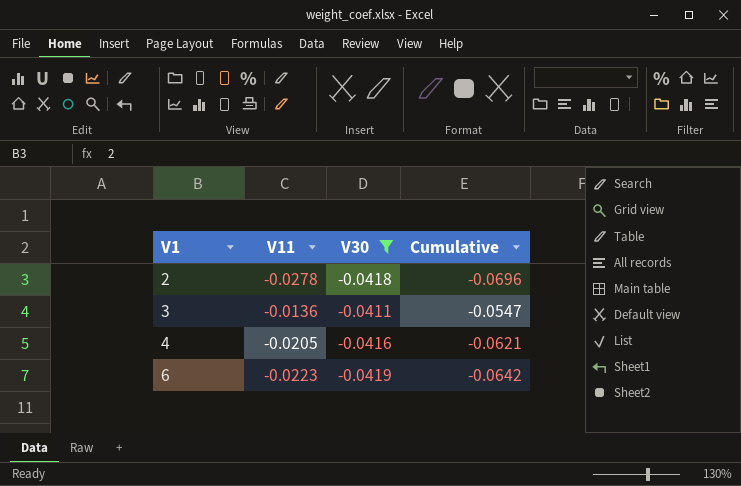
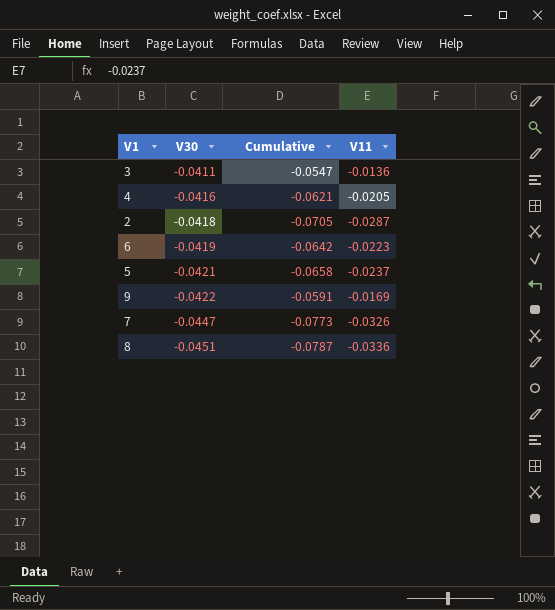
filter: V30 >= -0.0419 -> none
row order: V1 ascending -> V30 descending
column V11 | position: 2 -> 4
2 | Cumulative: -0.0696 -> -0.0705
2 | V11: -0.0278 -> -0.0287

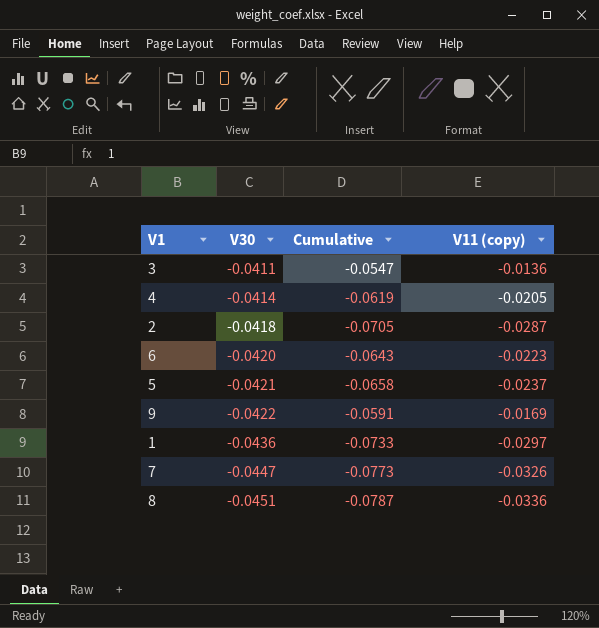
column name: V11 -> V11 (copy)
4 | V30: -0.0416 -> -0.0414
4 | Cumulative: -0.0621 -> -0.0619
6 | V30: -0.0419 -> -0.0420
6 | Cumulative: -0.0642 -> -0.0643
row 1: none -> -0.0436 | -0.0733 | -0.0297

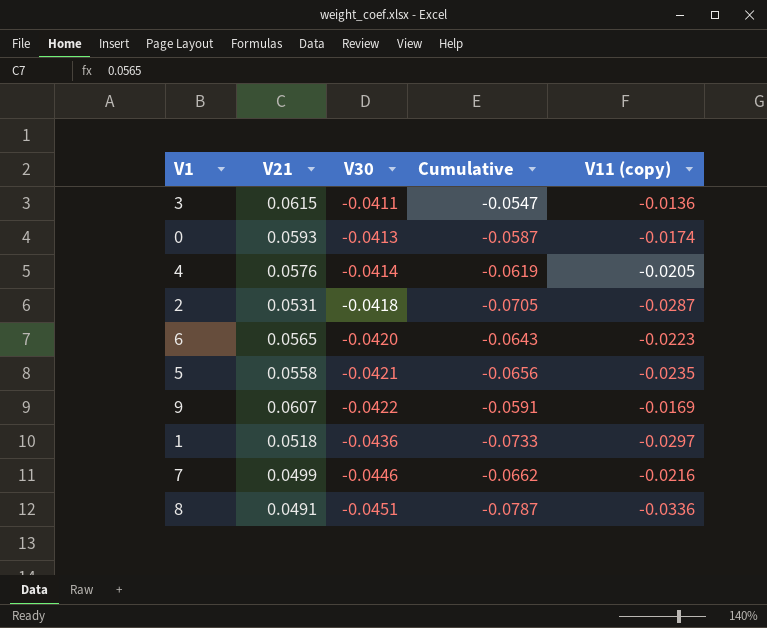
column V21 | position: none -> 2
row 0: none -> 0.0593 | -0.0413 | -0.0587 | -0.0174
5 | Cumulative: -0.0658 -> -0.0656
5 | V11 (copy): -0.0237 -> -0.0235
7 | V30: -0.0447 -> -0.0446
7 | Cumulative: -0.0773 -> -0.0662
7 | V11 (copy): -0.0326 -> -0.0216

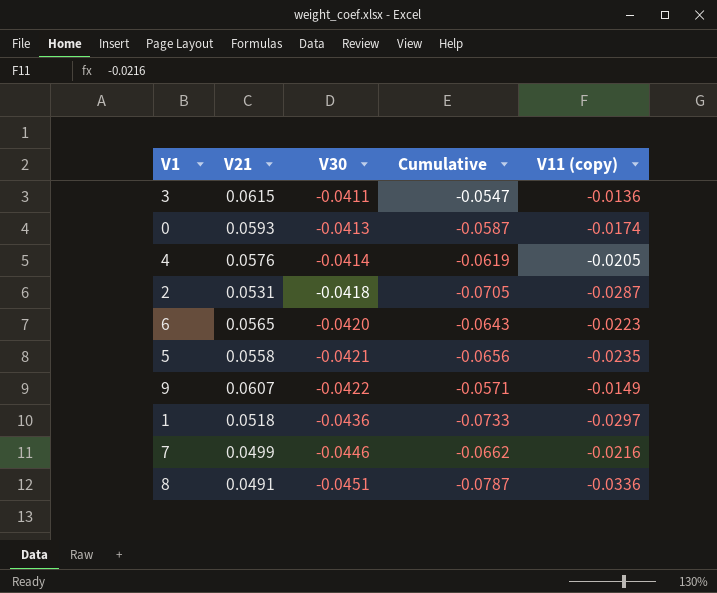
9 | Cumulative: -0.0591 -> -0.0571
9 | V11 (copy): -0.0169 -> -0.0149

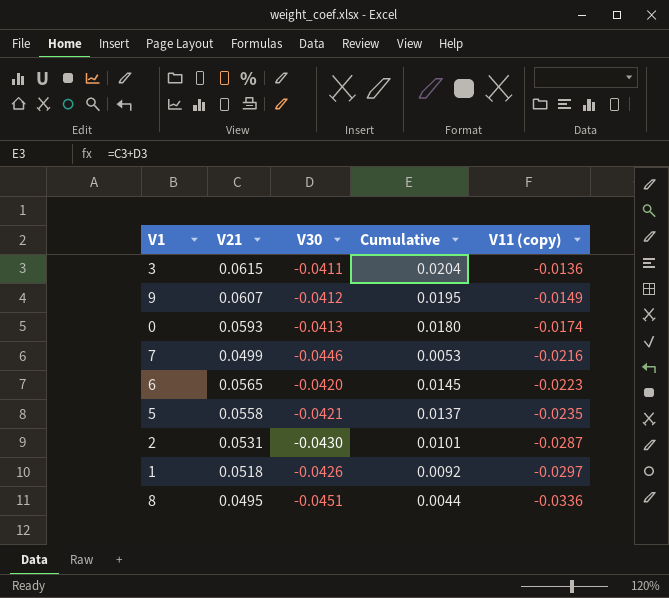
row order: V30 descending -> V11 (copy) descending
column Cumulative | formula: [V30] + [V11 (copy)] -> [V21] + [V30]
row 4: 0.0576 | -0.0414 | -0.0619 | -0.0205 -> none
9 | V30: -0.0422 -> -0.0412
2 | V30: -0.0418 -> -0.0430
1 | V30: -0.0436 -> -0.0426
8 | V21: 0.0491 -> 0.0495

